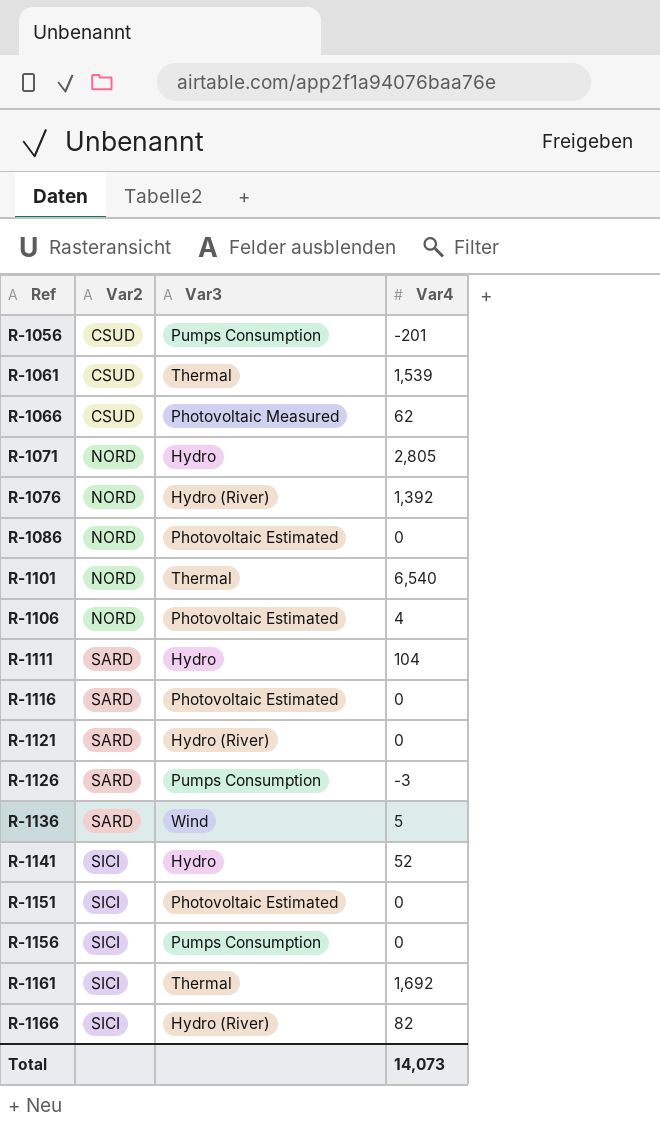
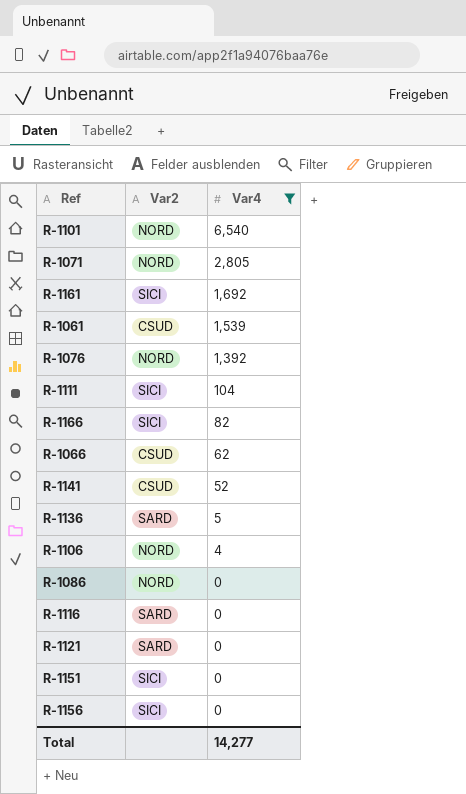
filter: none -> Var4 >= 0
row order: Ref ascending -> Var4 descending
column Var3 | position: 3 -> none
R-1111 | Var2: SARD -> SICI
R-1141 | Var2: SICI -> CSUD
Total | Var4: 14,073 -> 14,277

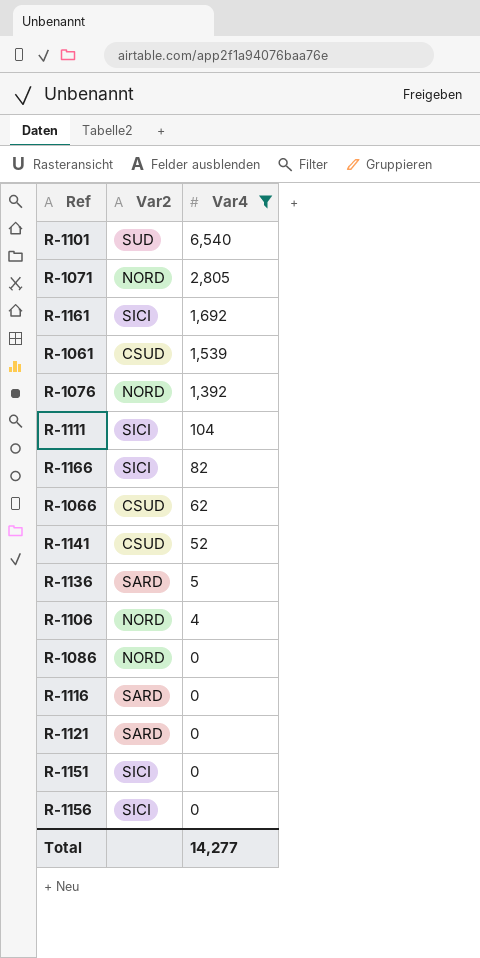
R-1101 | Var2: NORD -> SUD

